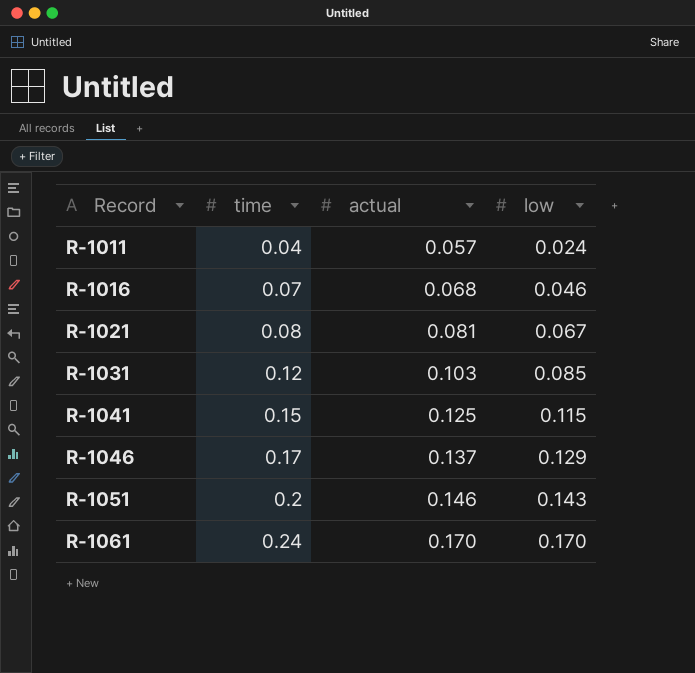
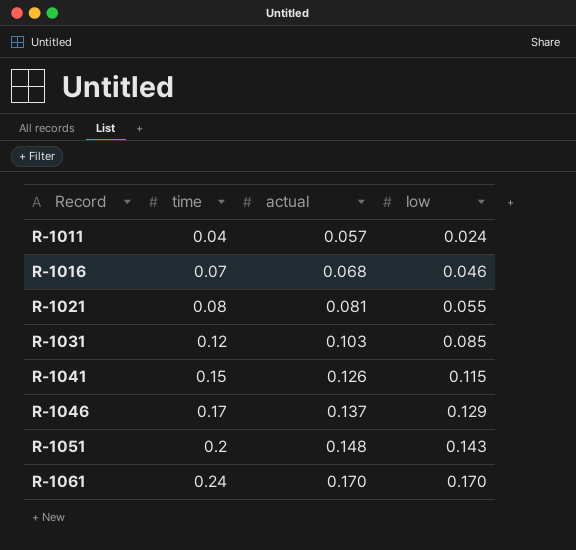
R-1021 | low: 0.067 -> 0.055
R-1041 | actual: 0.125 -> 0.126
R-1051 | actual: 0.146 -> 0.148

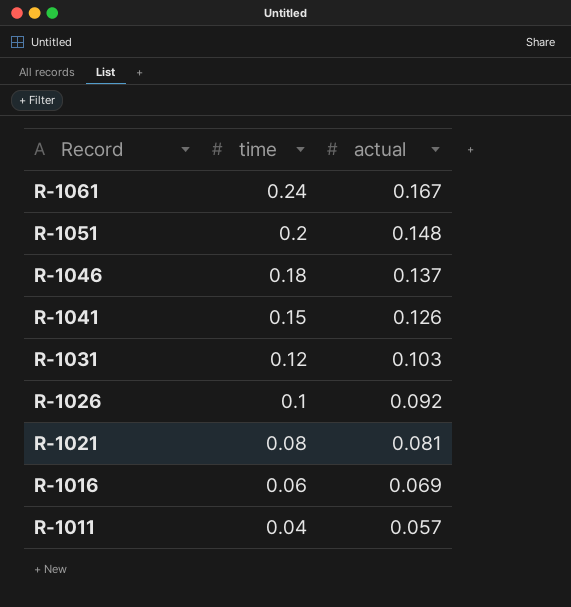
row order: Record ascending -> Record descending
column low | position: 4 -> none
R-1061 | actual: 0.170 -> 0.167
R-1046 | time: 0.17 -> 0.18
row R-1026: none -> 0.1 | 0.092
R-1016 | time: 0.07 -> 0.06
R-1016 | actual: 0.068 -> 0.069

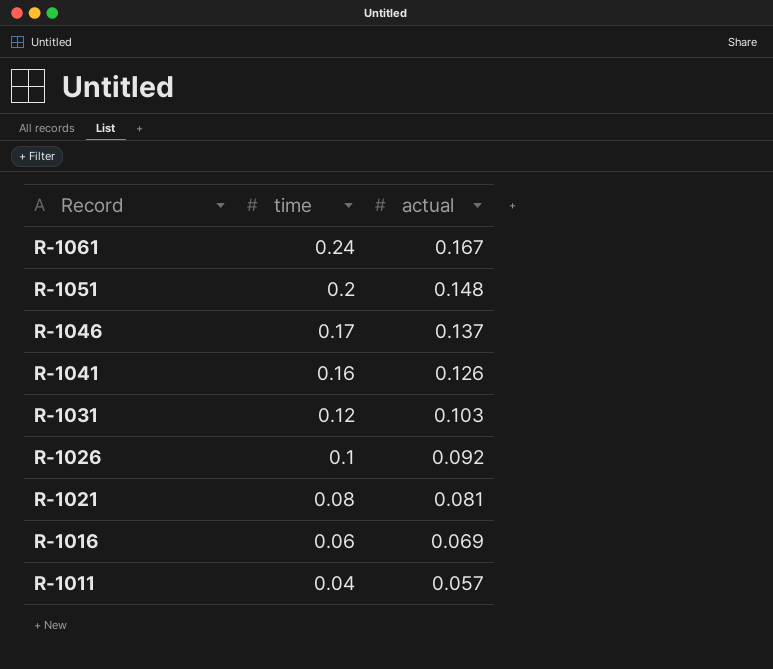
R-1046 | time: 0.18 -> 0.17
R-1041 | time: 0.15 -> 0.16

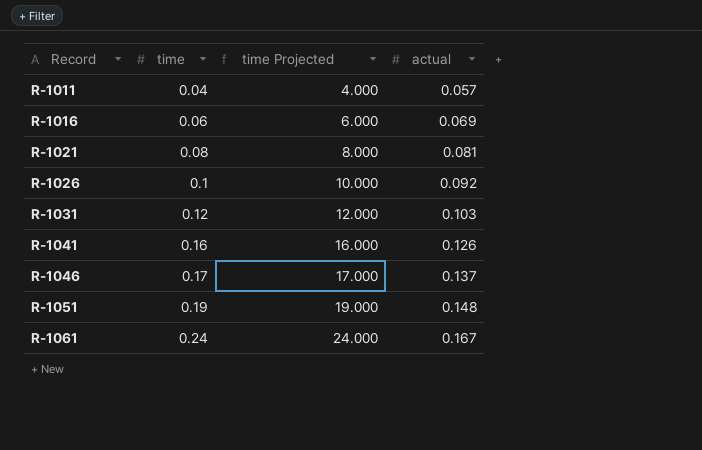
row order: Record descending -> Record ascending
column time Projected | formula: none -> [time] * 100
R-1051 | time: 0.2 -> 0.19

